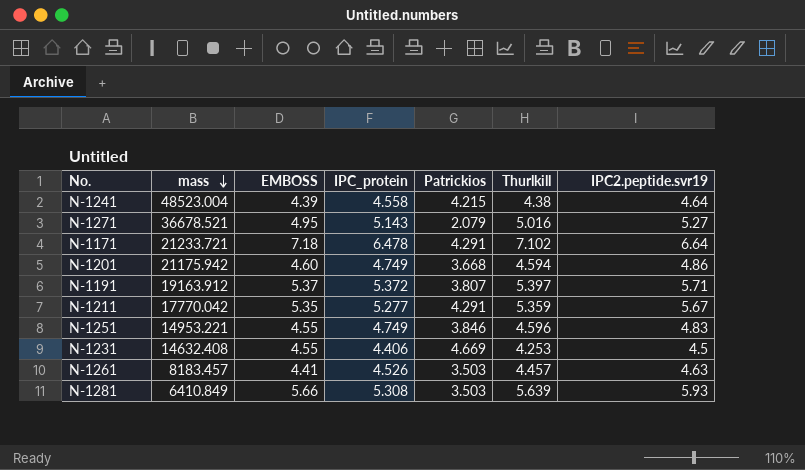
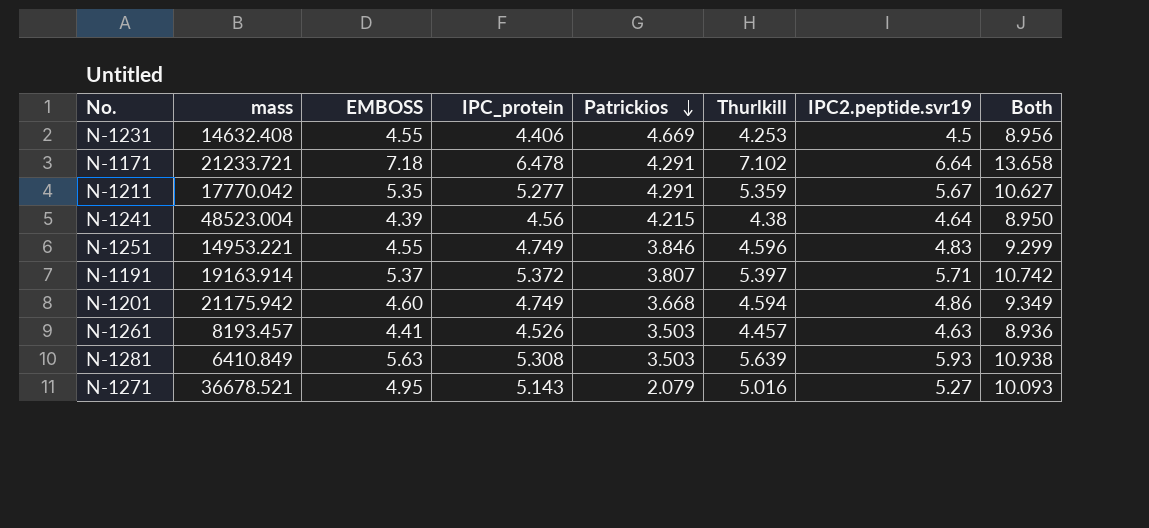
row order: mass descending -> Patrickios descending
column Both | formula: none -> [EMBOSS] + [IPC_protein]
N-1241 | IPC_protein: 4.558 -> 4.56
N-1191 | mass: 19163.912 -> 19163.914
N-1261 | mass: 8183.457 -> 8193.457
N-1281 | EMBOSS: 5.66 -> 5.63

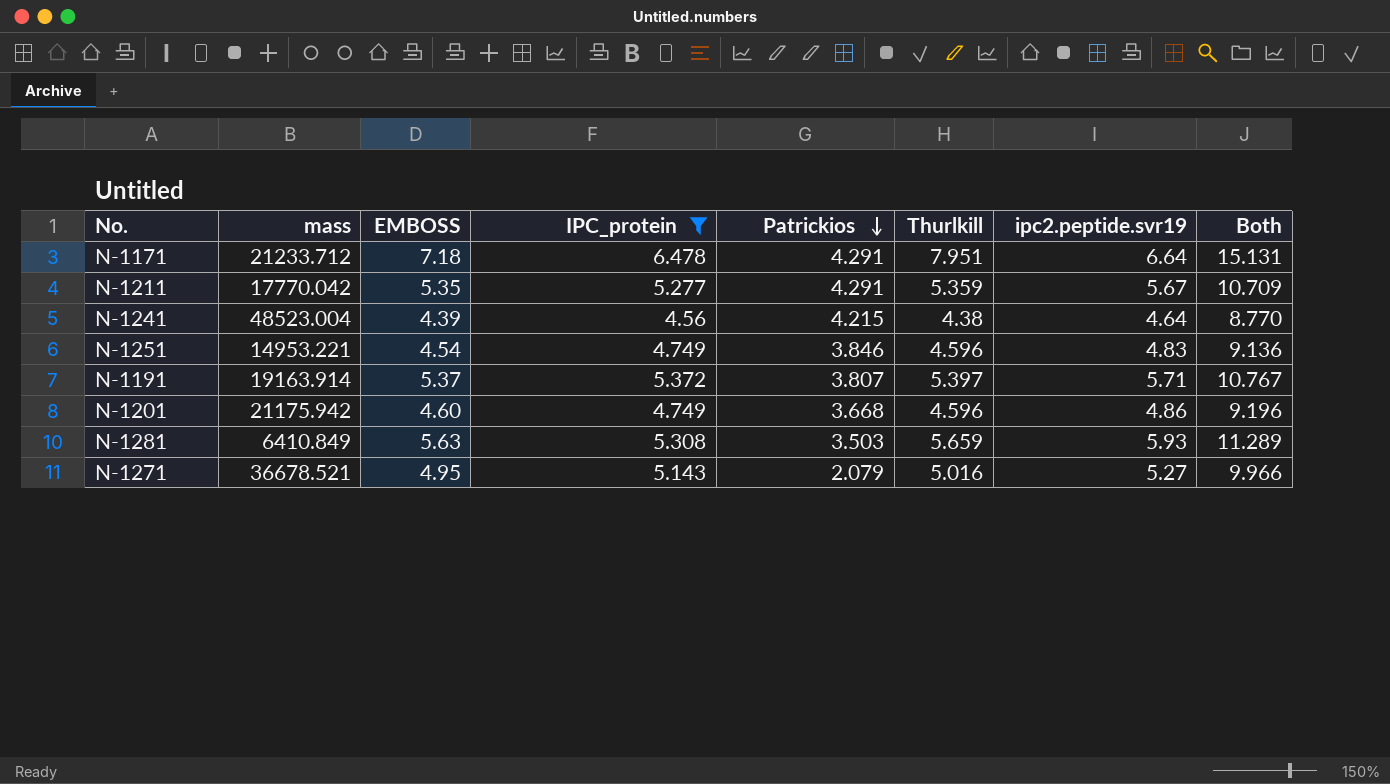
filter: none -> IPC_protein >= 4.56
column name: IPC2.peptide.svr19 -> ipc2.peptide.svr19
column Both | formula: [EMBOSS] + [IPC_protein] -> [EMBOSS] + [Thurlkill]
N-1171 | mass: 21233.721 -> 21233.712
N-1171 | Thurlkill: 7.102 -> 7.951
N-1251 | EMBOSS: 4.55 -> 4.54
N-1201 | Thurlkill: 4.594 -> 4.596
N-1281 | Thurlkill: 5.639 -> 5.659

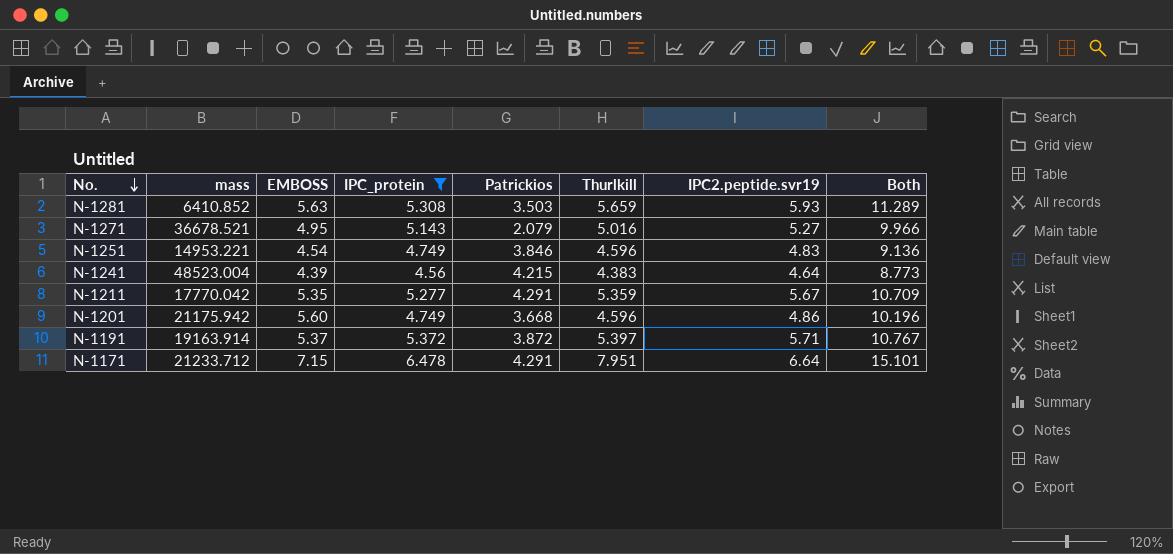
row order: Patrickios descending -> No. descending
column name: ipc2.peptide.svr19 -> IPC2.peptide.svr19
N-1281 | mass: 6410.849 -> 6410.852
N-1241 | Thurlkill: 4.38 -> 4.383
N-1241 | Both: 8.770 -> 8.773
N-1201 | EMBOSS: 4.60 -> 5.60
N-1201 | Both: 9.196 -> 10.196
N-1191 | Patrickios: 3.807 -> 3.872
N-1171 | EMBOSS: 7.18 -> 7.15
N-1171 | Both: 15.131 -> 15.101

